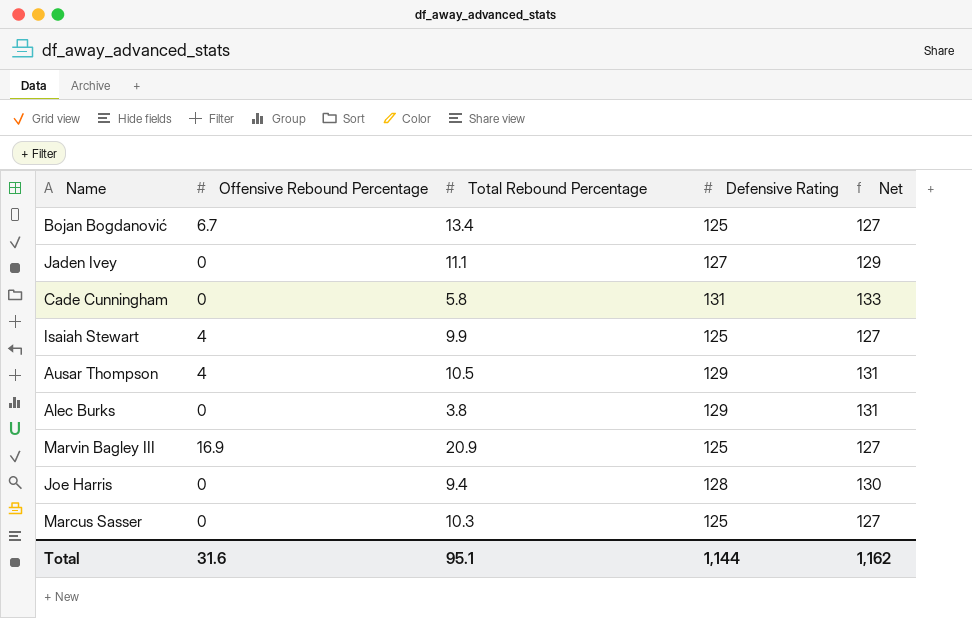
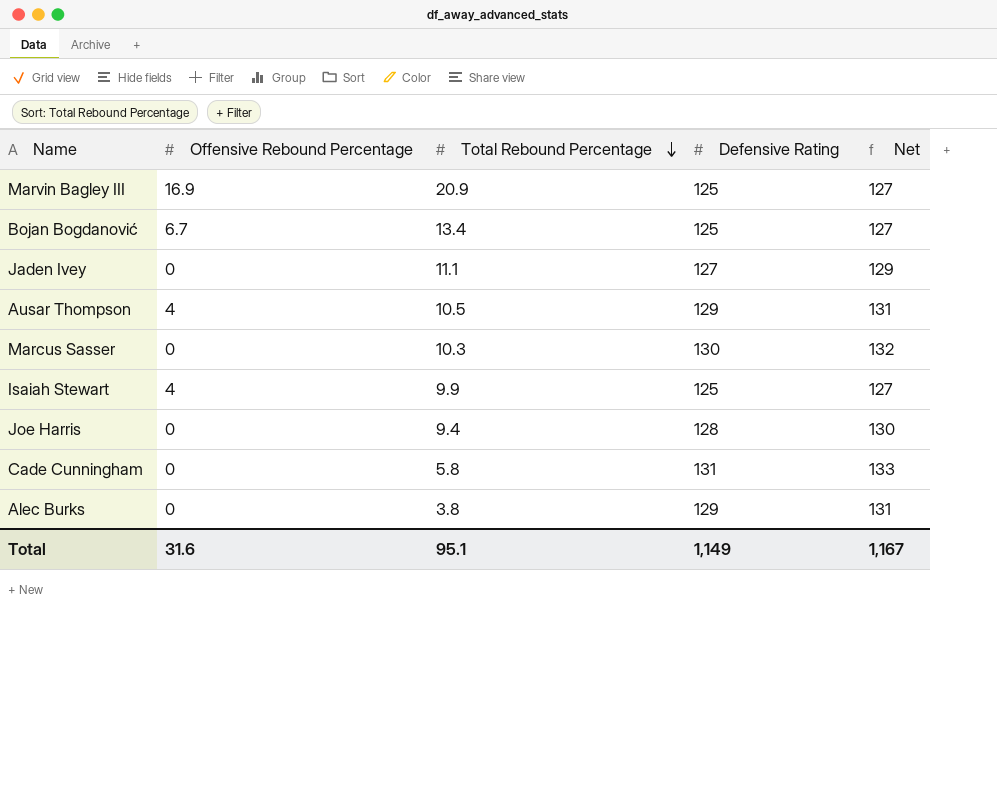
row order: none -> Total Rebound Percentage descending
Marcus Sasser | Defensive Rating: 125 -> 130
Marcus Sasser | Net: 127 -> 132
Total | Defensive Rating: 1,144 -> 1,149
Total | Net: 1,162 -> 1,167

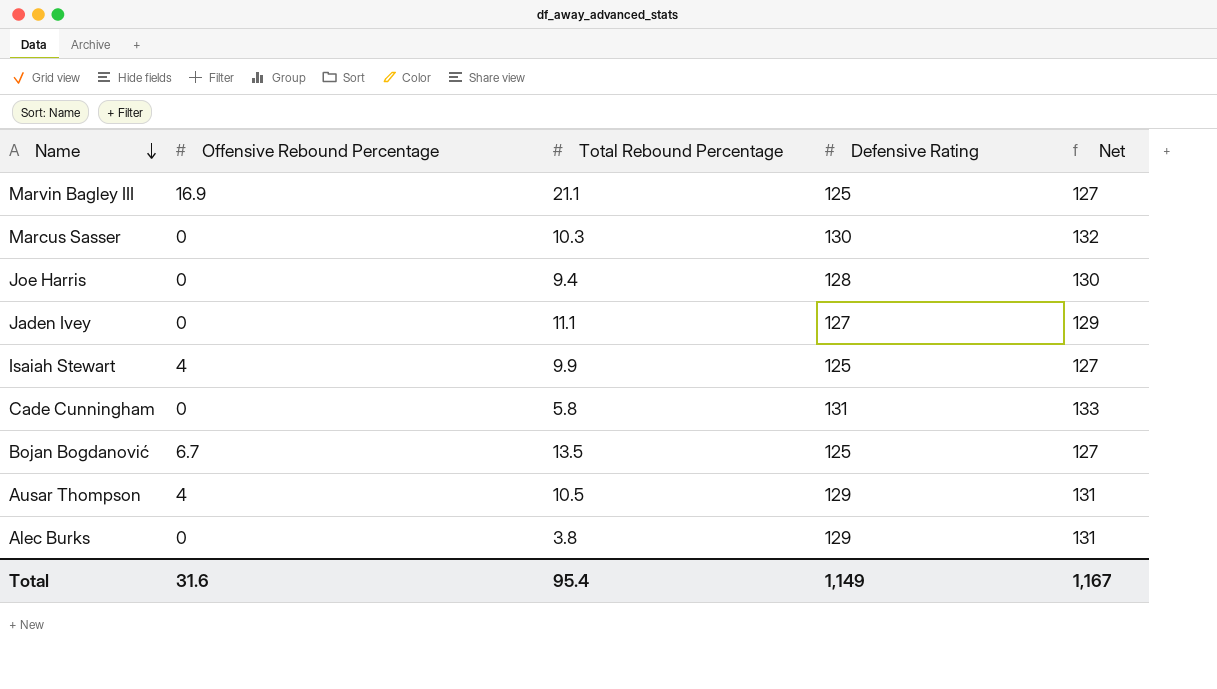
row order: Total Rebound Percentage descending -> Name descending
Marvin Bagley III | Total Rebound Percentage: 20.9 -> 21.1
Bojan Bogdanović | Total Rebound Percentage: 13.4 -> 13.5
Total | Total Rebound Percentage: 95.1 -> 95.4

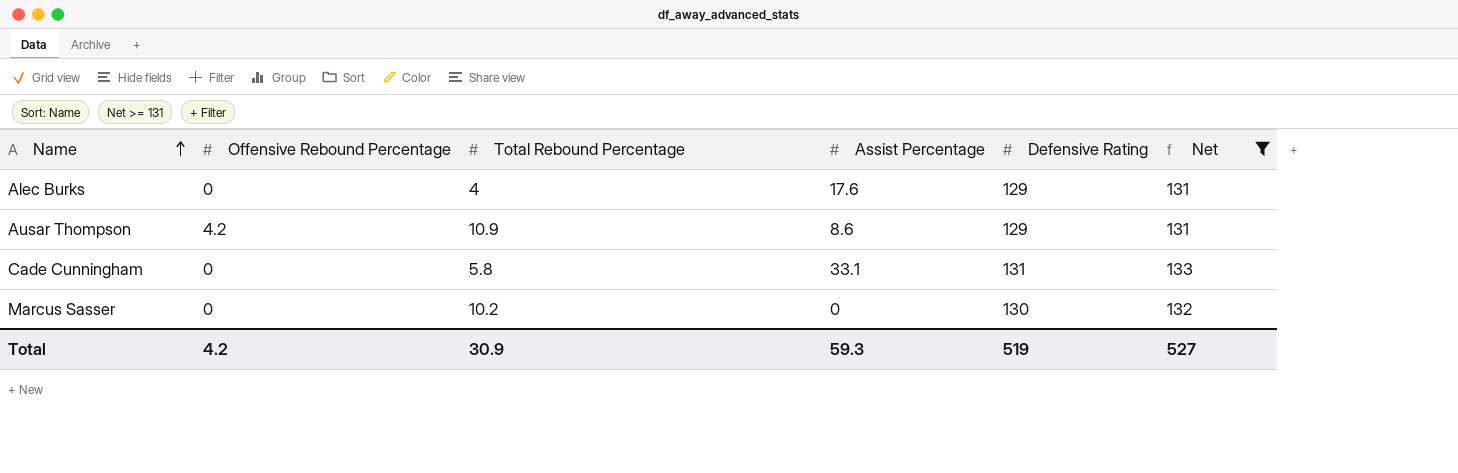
filter: none -> Net >= 131
row order: Name descending -> Name ascending
column Assist Percentage | position: none -> 4
Alec Burks | Total Rebound Percentage: 3.8 -> 4
Ausar Thompson | Offensive Rebound Percentage: 4 -> 4.2
Ausar Thompson | Total Rebound Percentage: 10.5 -> 10.9
Marcus Sasser | Total Rebound Percentage: 10.3 -> 10.2
Total | Offensive Rebound Percentage: 31.6 -> 4.2
Total | Total Rebound Percentage: 95.4 -> 30.9
Total | Defensive Rating: 1,149 -> 519
Total | Net: 1,167 -> 527

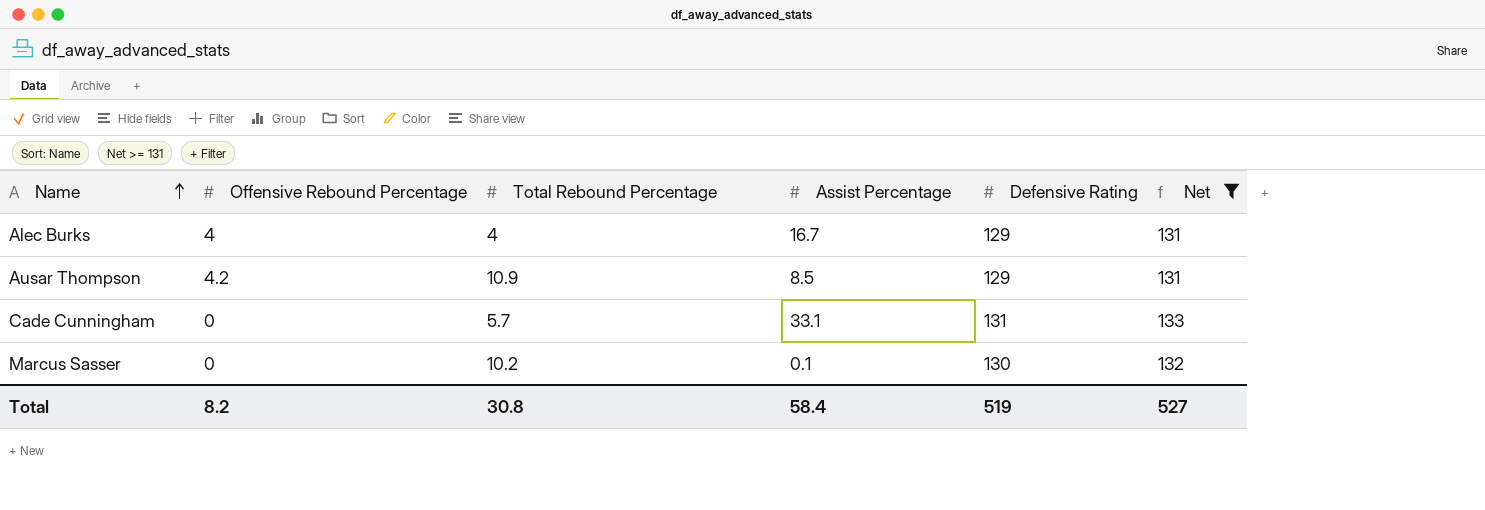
Alec Burks | Offensive Rebound Percentage: 0 -> 4
Alec Burks | Assist Percentage: 17.6 -> 16.7
Ausar Thompson | Assist Percentage: 8.6 -> 8.5
Cade Cunningham | Total Rebound Percentage: 5.8 -> 5.7
Marcus Sasser | Assist Percentage: 0 -> 0.1
Total | Offensive Rebound Percentage: 4.2 -> 8.2
Total | Total Rebound Percentage: 30.9 -> 30.8
Total | Assist Percentage: 59.3 -> 58.4

